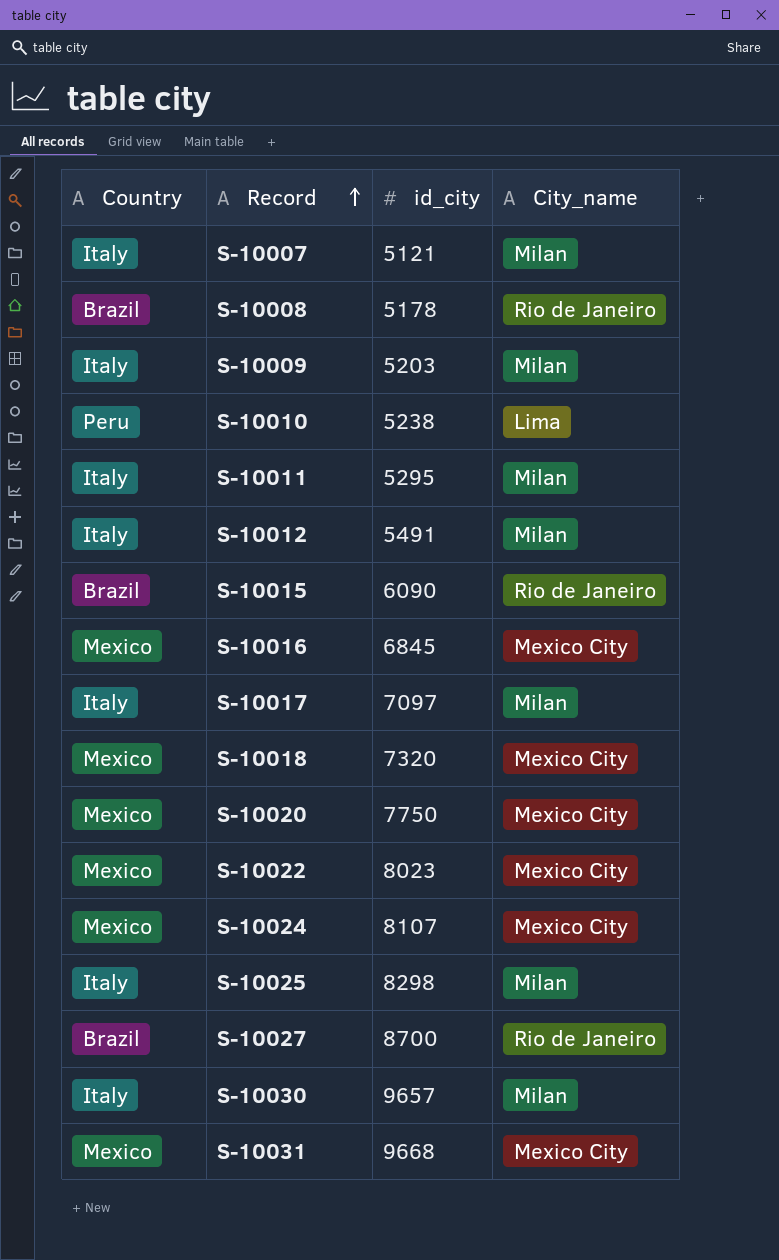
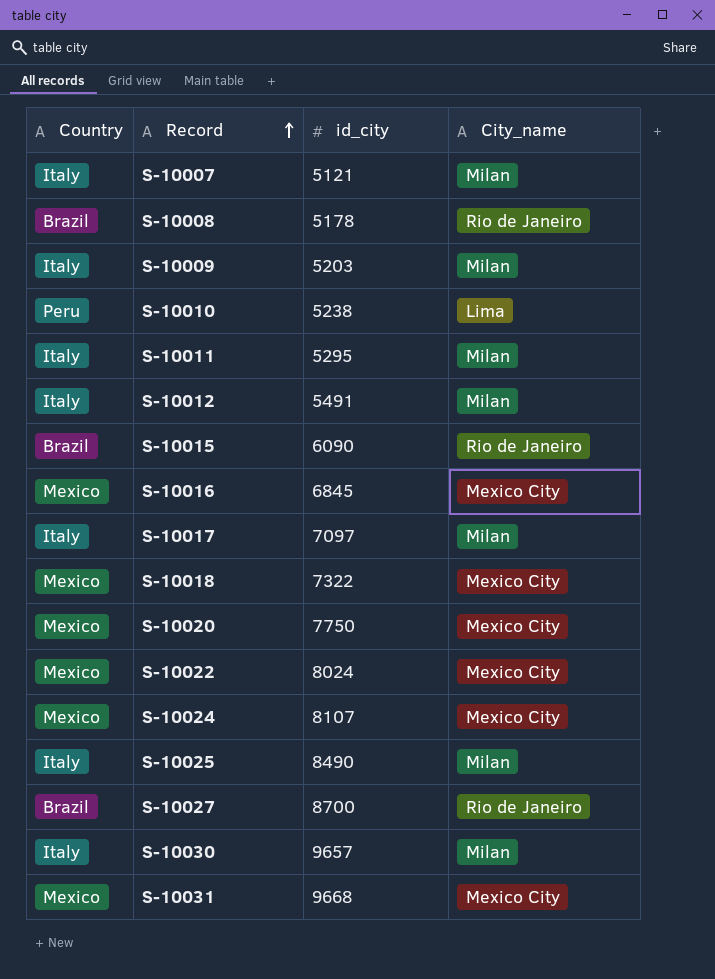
S-10018 | id_city: 7320 -> 7322
S-10022 | id_city: 8023 -> 8024
S-10025 | id_city: 8298 -> 8490

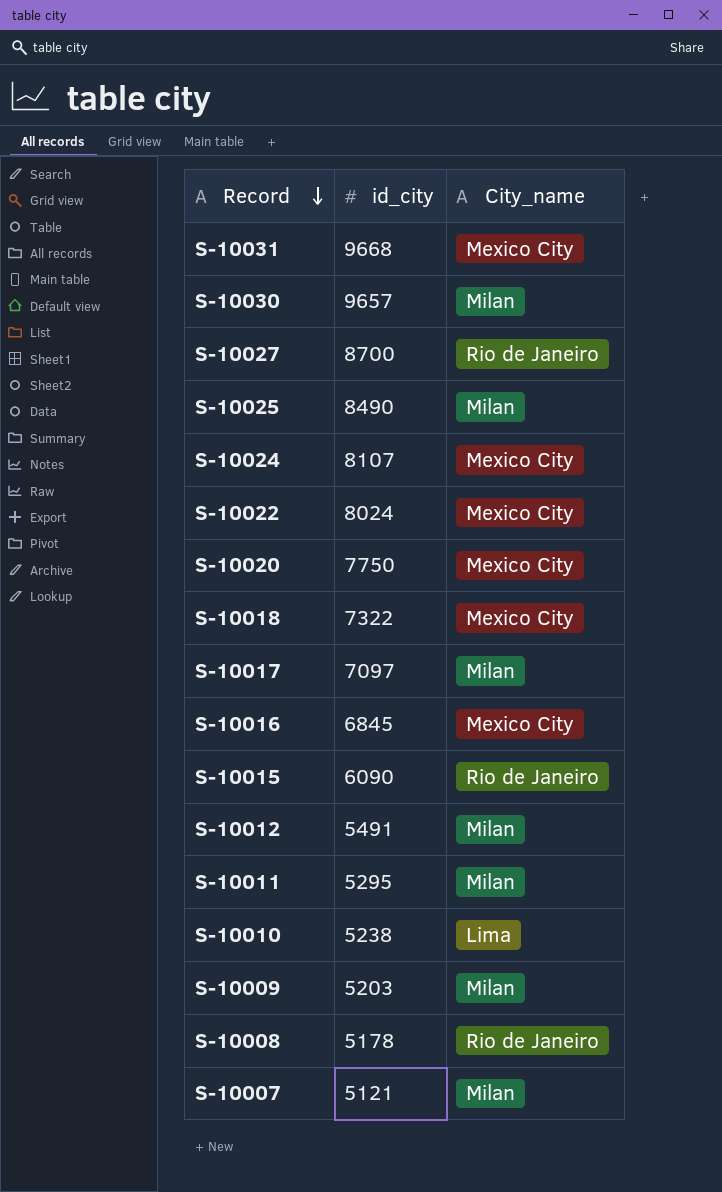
row order: Record ascending -> Record descending
column Country | position: 1 -> none

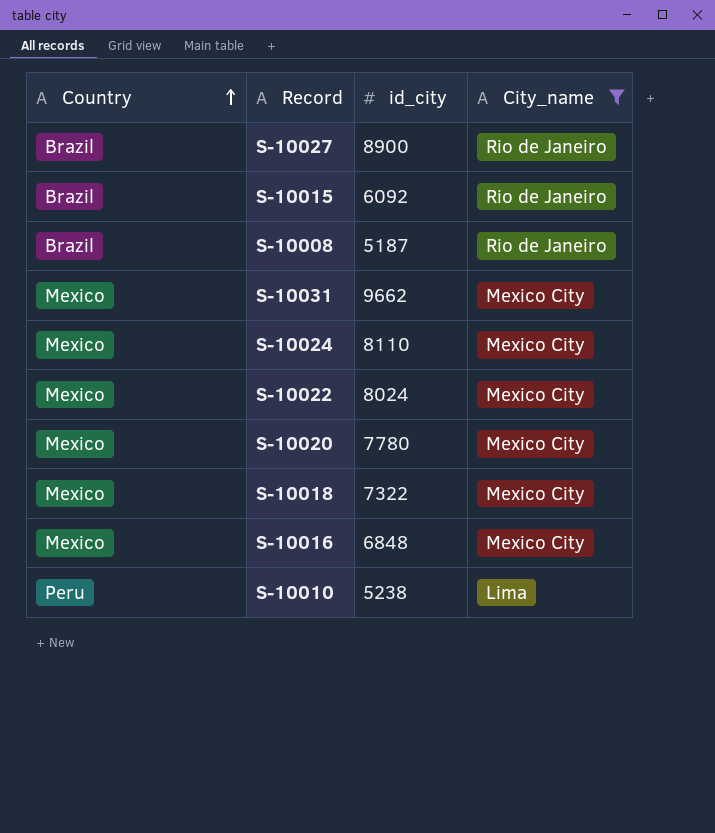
filter: none -> City_name != Milan
row order: Record descending -> Country ascending
column Country | position: none -> 1
S-10027 | id_city: 8700 -> 8900
S-10015 | id_city: 6090 -> 6092
S-10008 | id_city: 5178 -> 5187
S-10031 | id_city: 9668 -> 9662
S-10024 | id_city: 8107 -> 8110
S-10020 | id_city: 7750 -> 7780
S-10016 | id_city: 6845 -> 6848

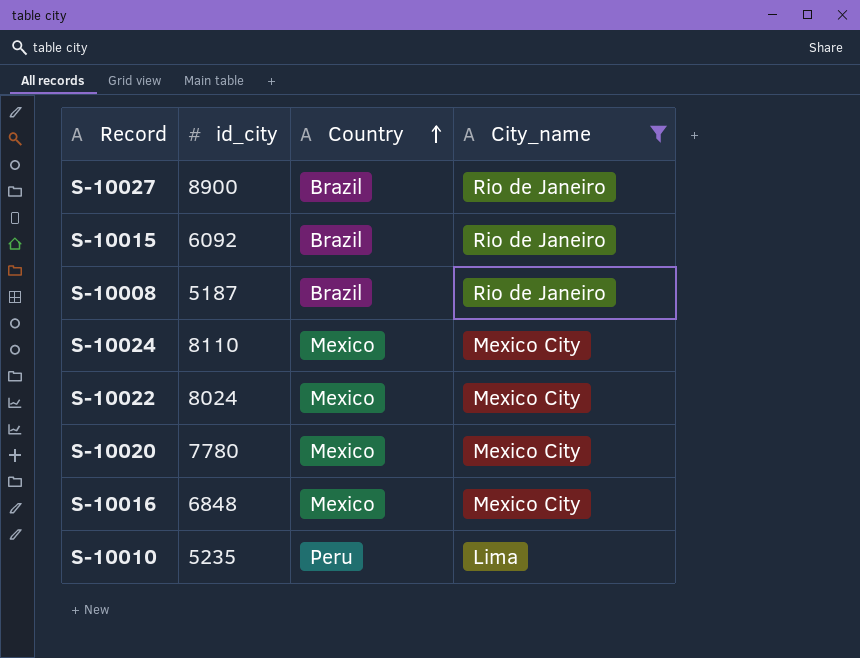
column Country | position: 1 -> 3
row S-10031: Mexico | 9662 | Mexico City -> none
row S-10018: Mexico | 7322 | Mexico City -> none
S-10010 | id_city: 5238 -> 5235

